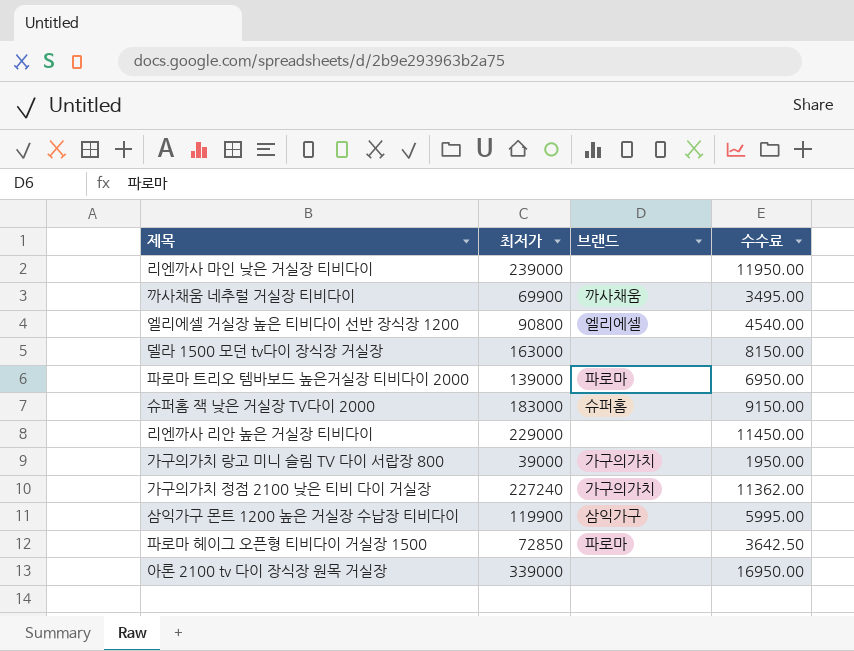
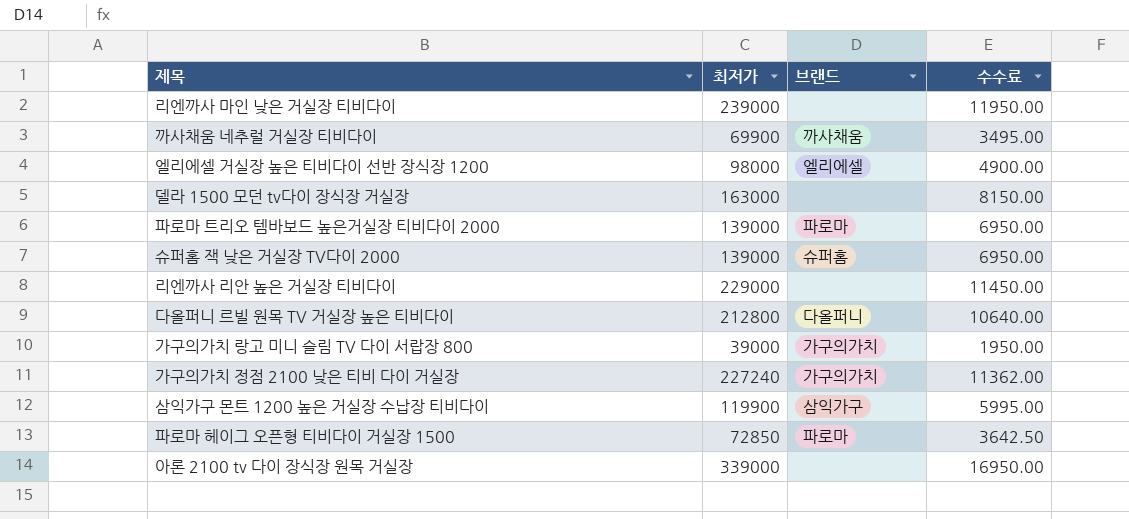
엘리에셀 거실장 높은 티비다이 선반 장식장 1200 | 최저가: 90800 -> 98000
엘리에셀 거실장 높은 티비다이 선반 장식장 1200 | 수수료: 4540.00 -> 4900.00
슈퍼홈 잭 낮은 거실장 TV다이 2000 | 최저가: 183000 -> 139000
슈퍼홈 잭 낮은 거실장 TV다이 2000 | 수수료: 9150.00 -> 6950.00
row 다올퍼니 르빌 원목 TV 거실장 높은 티비다이: none -> 212800 | 다올퍼니 | 10640.00

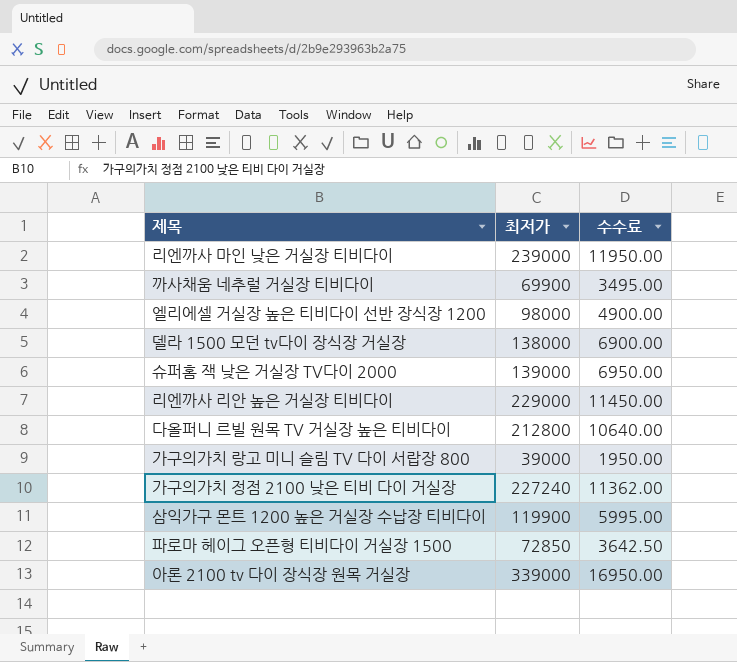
column 브랜드 | position: 3 -> none
row 파로마 트리오 템바보드 높은거실장 티비다이 2000: 139000 | 파로마 | 6950.00 -> none
델라 1500 모던 tv다이 장식장 거실장 | 최저가: 163000 -> 138000
델라 1500 모던 tv다이 장식장 거실장 | 수수료: 8150.00 -> 6900.00

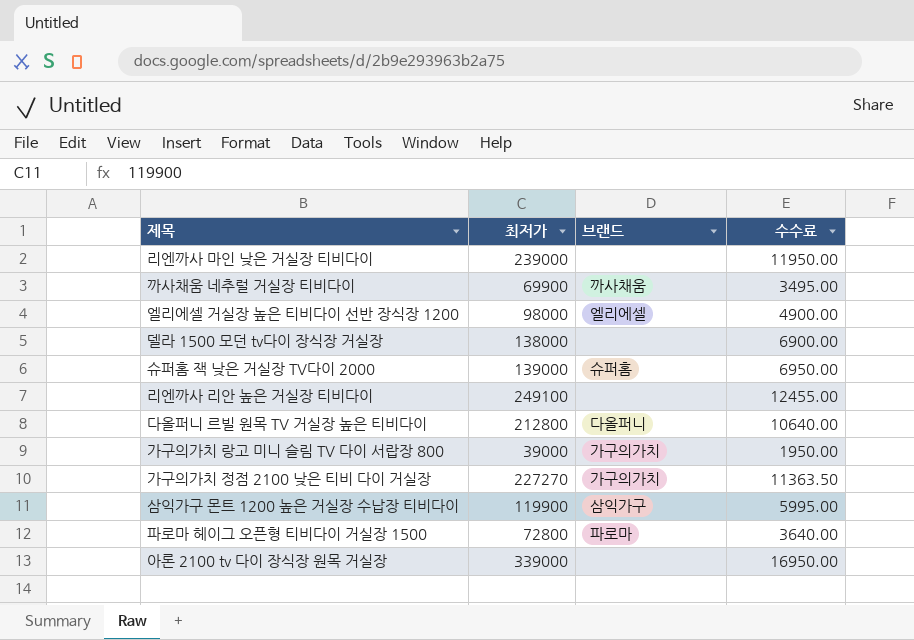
column 브랜드 | position: none -> 3
리엔까사 리안 높은 거실장 티비다이 | 최저가: 229000 -> 249100
리엔까사 리안 높은 거실장 티비다이 | 수수료: 11450.00 -> 12455.00
가구의가치 정점 2100 낮은 티비 다이 거실장 | 최저가: 227240 -> 227270
가구의가치 정점 2100 낮은 티비 다이 거실장 | 수수료: 11362.00 -> 11363.50
파로마 헤이그 오픈형 티비다이 거실장 1500 | 최저가: 72850 -> 72800
파로마 헤이그 오픈형 티비다이 거실장 1500 | 수수료: 3642.50 -> 3640.00

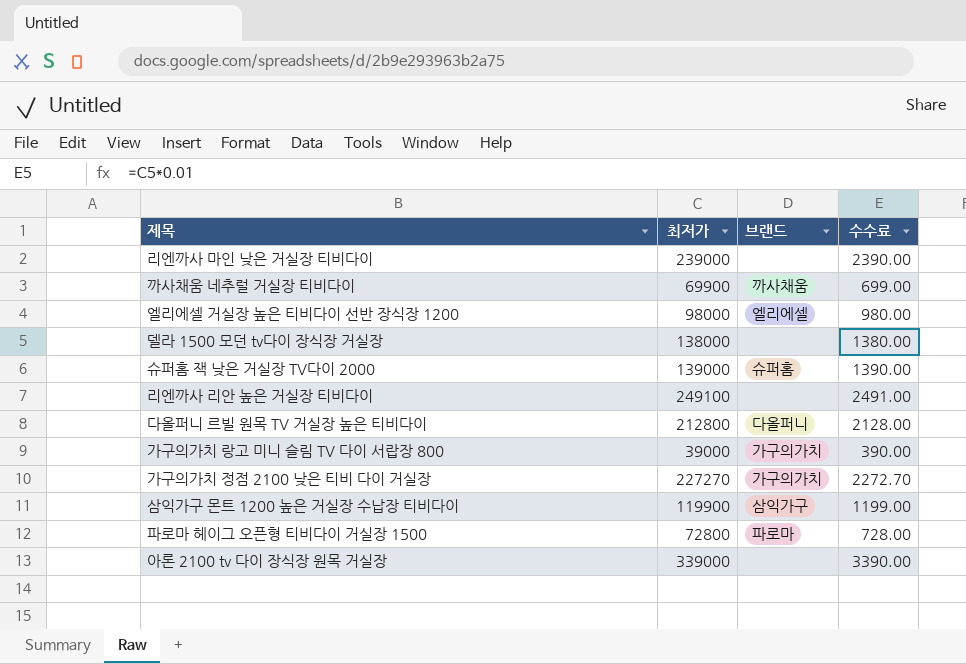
column 수수료 | formula: [최저가] * 0.05 -> [최저가] * 0.01

